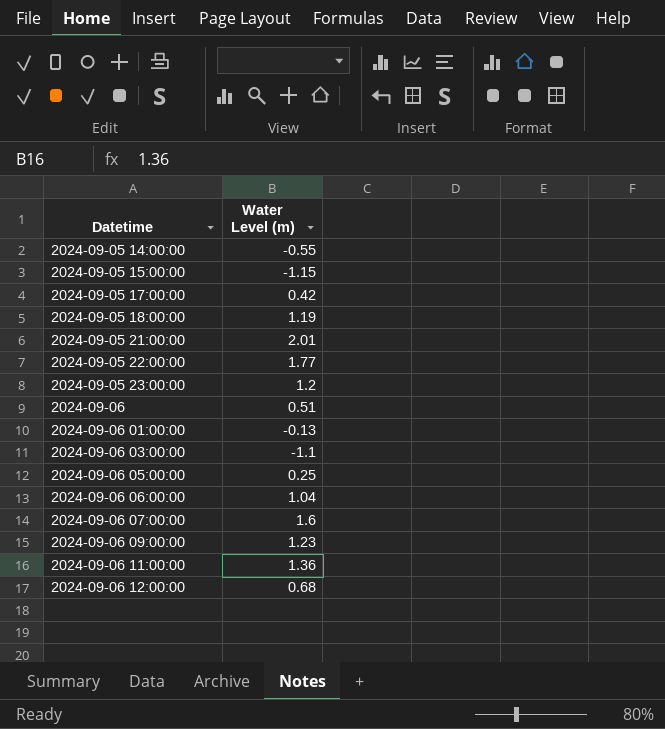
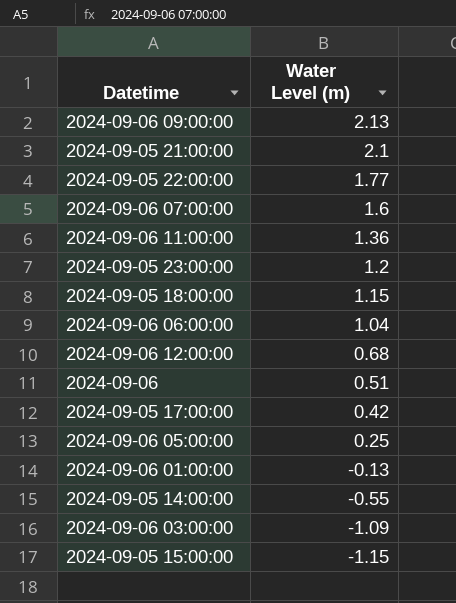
row order: Datetime ascending -> Water Level (m) descending
2024-09-06 09:00:00 | Water Level (m): 1.23 -> 2.13
2024-09-05 21:00:00 | Water Level (m): 2.01 -> 2.1
2024-09-05 18:00:00 | Water Level (m): 1.19 -> 1.15
2024-09-06 03:00:00 | Water Level (m): -1.1 -> -1.09

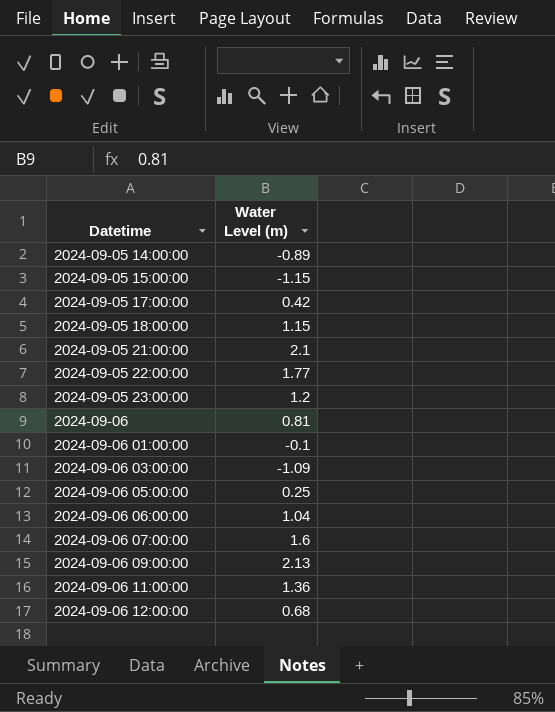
row order: Water Level (m) descending -> Datetime ascending
2024-09-05 14:00:00 | Water Level (m): -0.55 -> -0.89
2024-09-06 | Water Level (m): 0.51 -> 0.81
2024-09-06 01:00:00 | Water Level (m): -0.13 -> -0.1

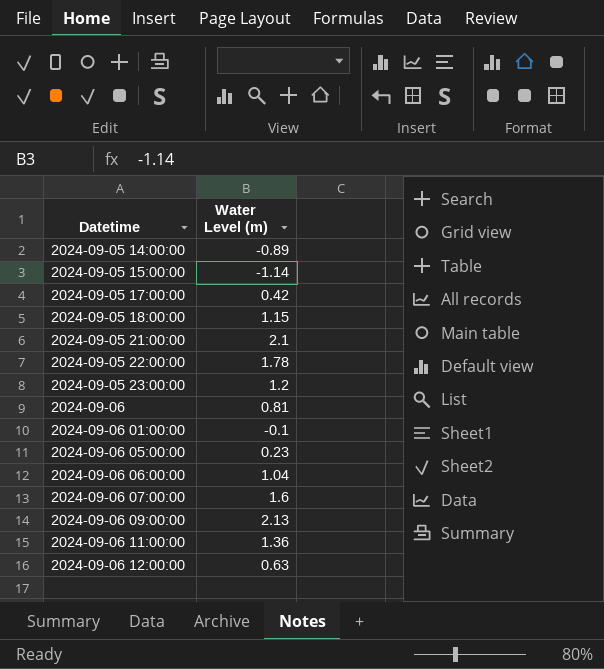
row 2024-09-06 03:00:00: -1.09 -> none
2024-09-05 15:00:00 | Water Level (m): -1.15 -> -1.14
2024-09-05 22:00:00 | Water Level (m): 1.77 -> 1.78
2024-09-06 05:00:00 | Water Level (m): 0.25 -> 0.23
2024-09-06 12:00:00 | Water Level (m): 0.68 -> 0.63

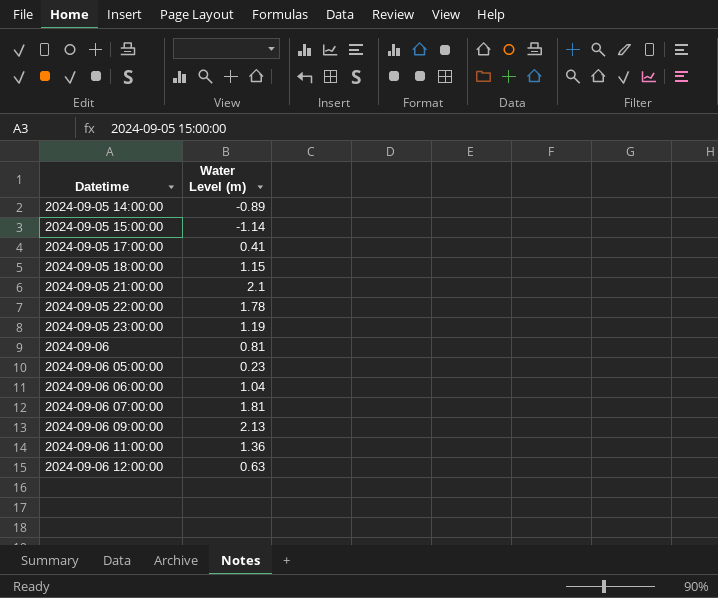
row 2024-09-06 01:00:00: -0.1 -> none
2024-09-05 17:00:00 | Water Level (m): 0.42 -> 0.41
2024-09-05 23:00:00 | Water Level (m): 1.2 -> 1.19
2024-09-06 07:00:00 | Water Level (m): 1.6 -> 1.81

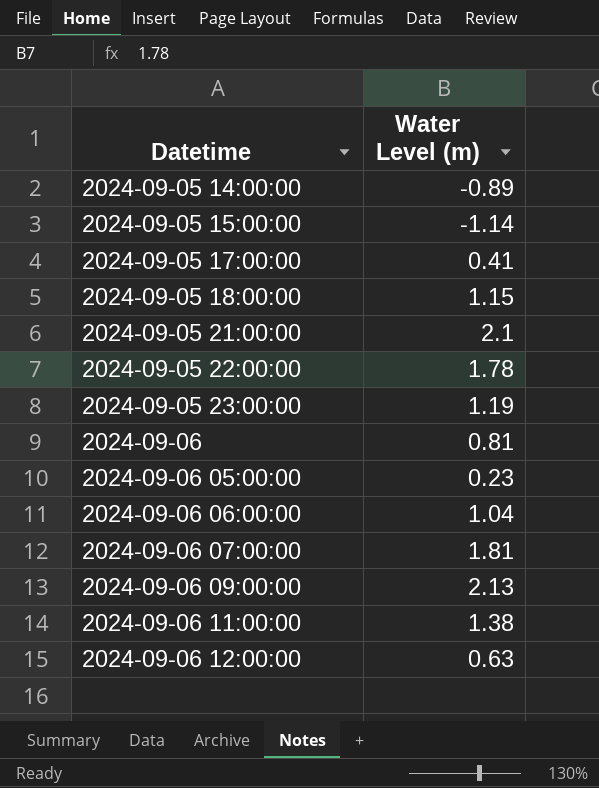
2024-09-06 11:00:00 | Water Level (m): 1.36 -> 1.38

